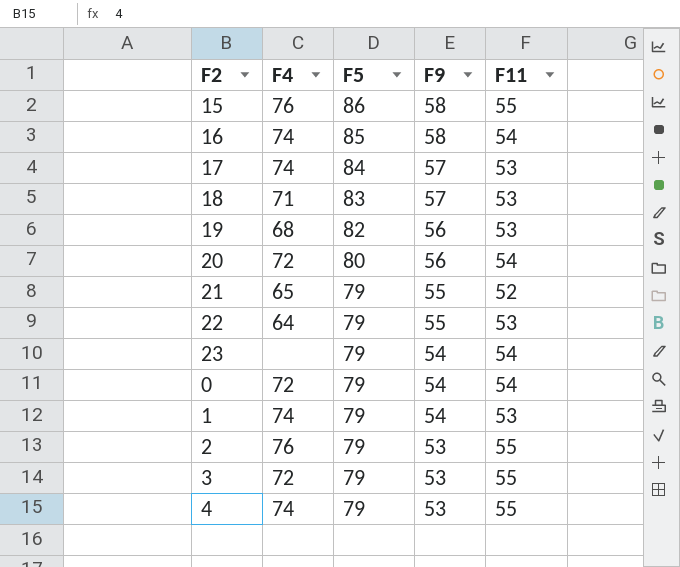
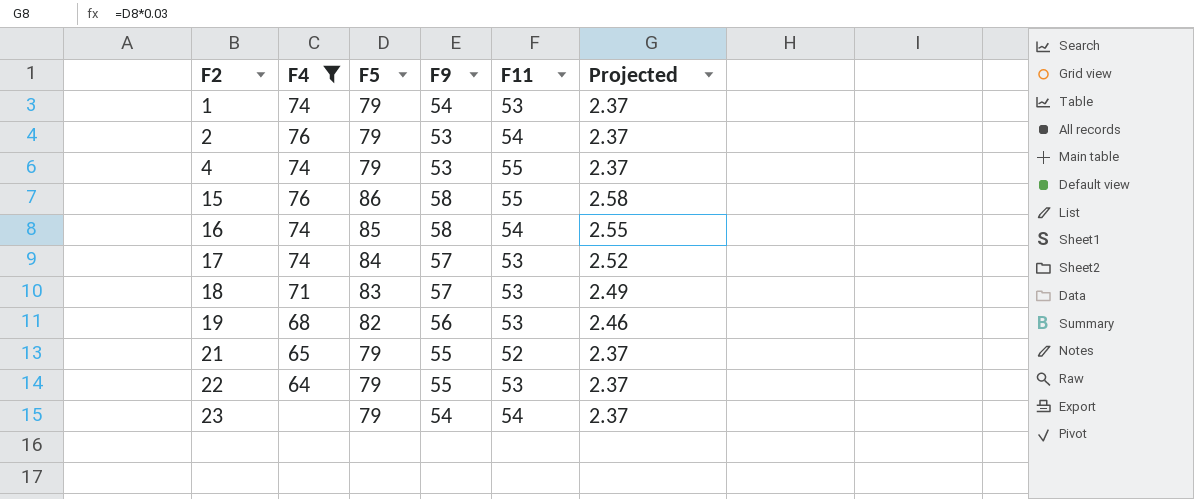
filter: none -> F4 != 72
row order: F5 descending -> F2 ascending
column Projected | formula: none -> [F5] * 0.03
2 | F11: 55 -> 54

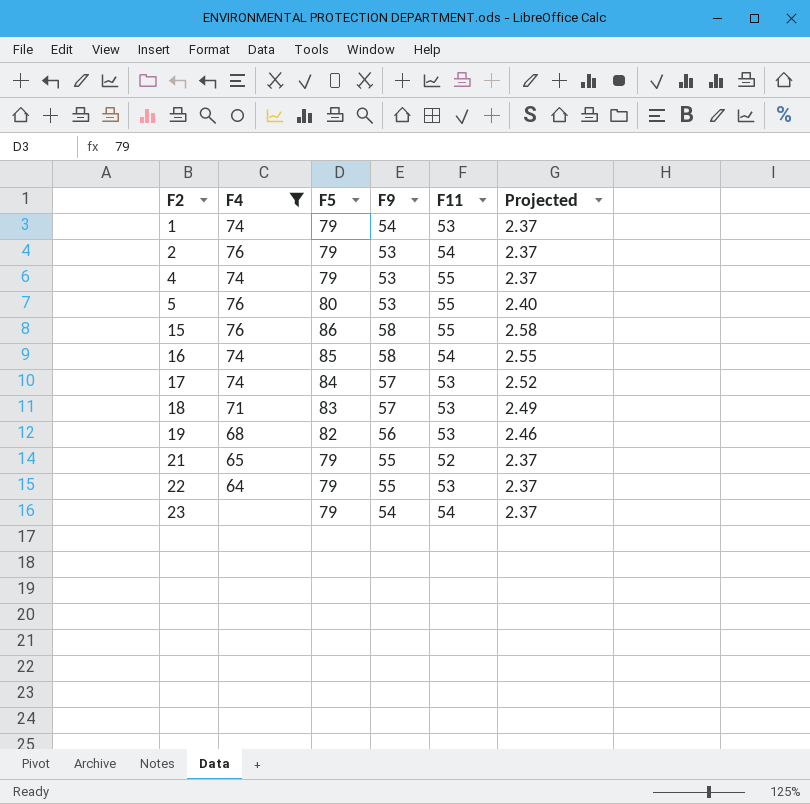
row 5: none -> 76 | 80 | 53 | 55 | 2.40

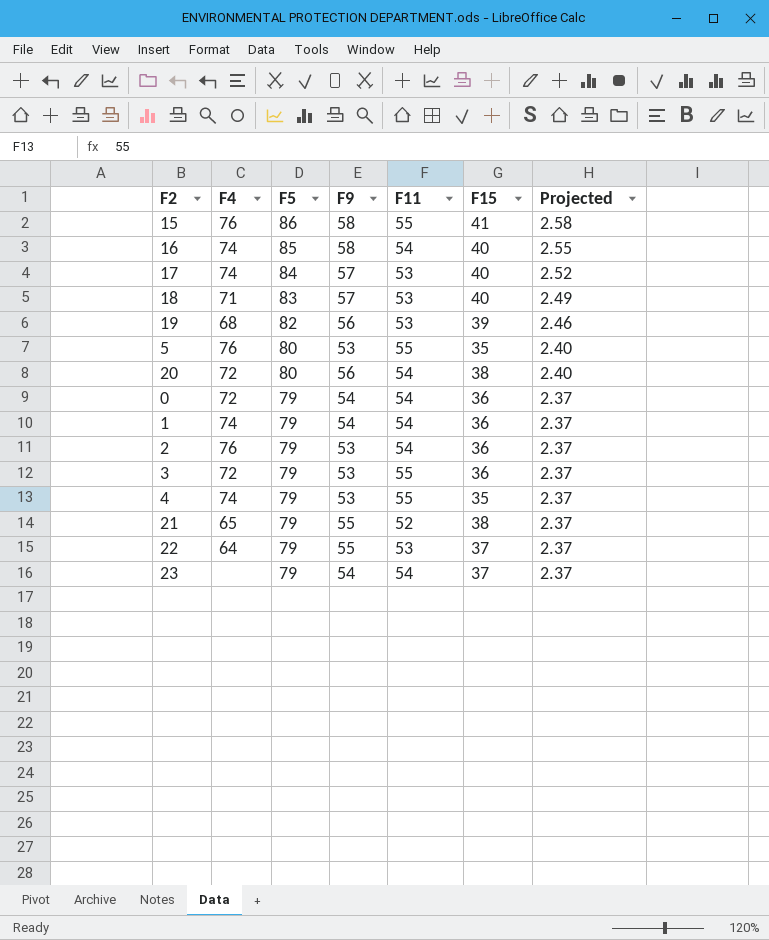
filter: F4 != 72 -> none
row order: F2 ascending -> F5 descending
column F15 | position: none -> 6
1 | F11: 53 -> 54

